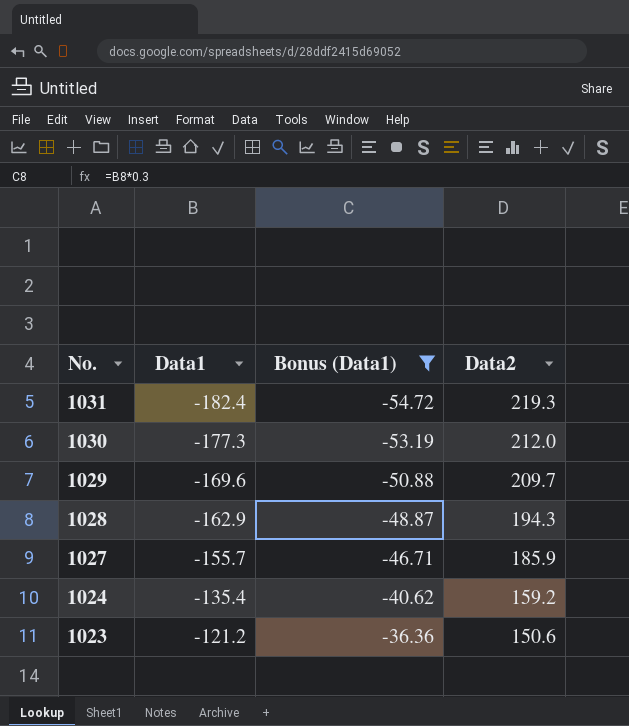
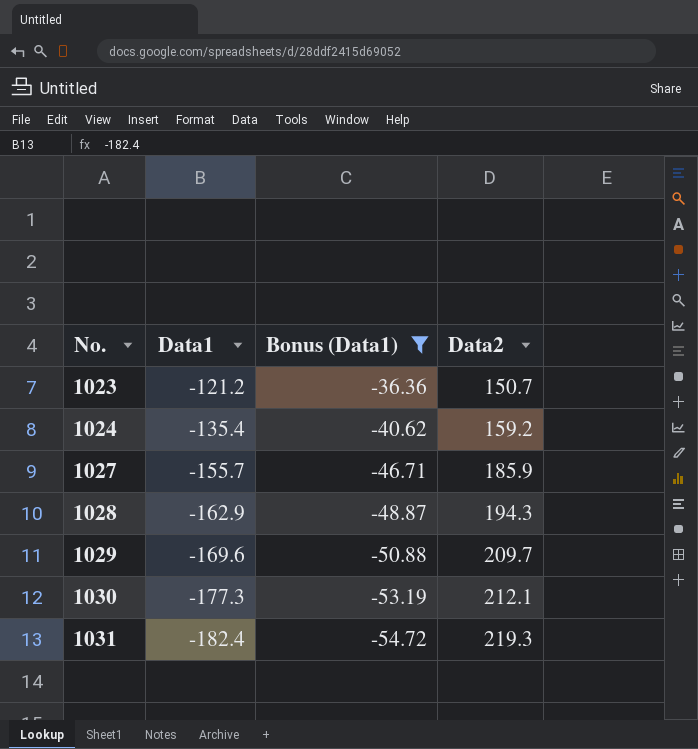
row order: No. descending -> No. ascending
1023 | Data2: 150.6 -> 150.7
1030 | Data2: 212.0 -> 212.1

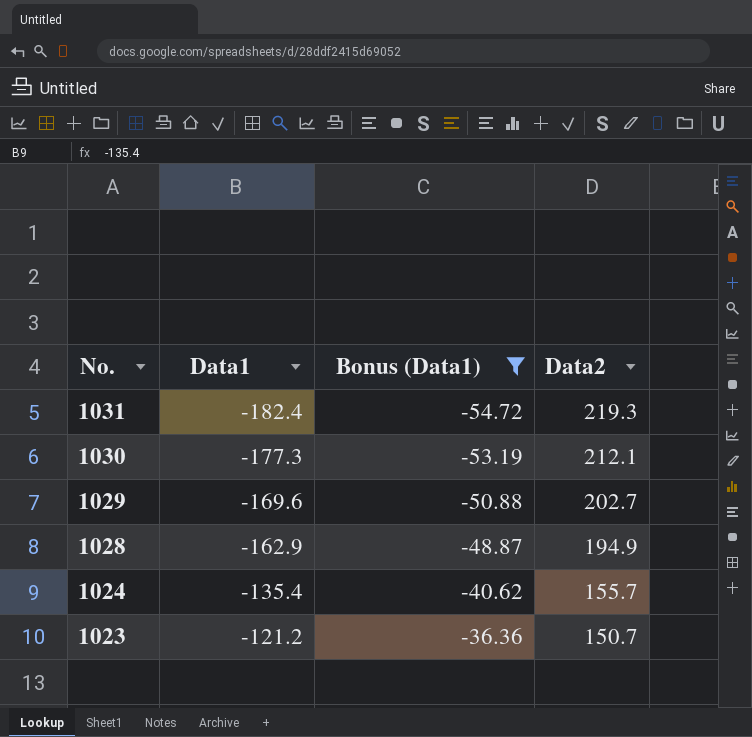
row order: No. ascending -> No. descending
row 1027: -155.7 | -46.71 | 185.9 -> none
1029 | Data2: 209.7 -> 202.7
1028 | Data2: 194.3 -> 194.9
1024 | Data2: 159.2 -> 155.7

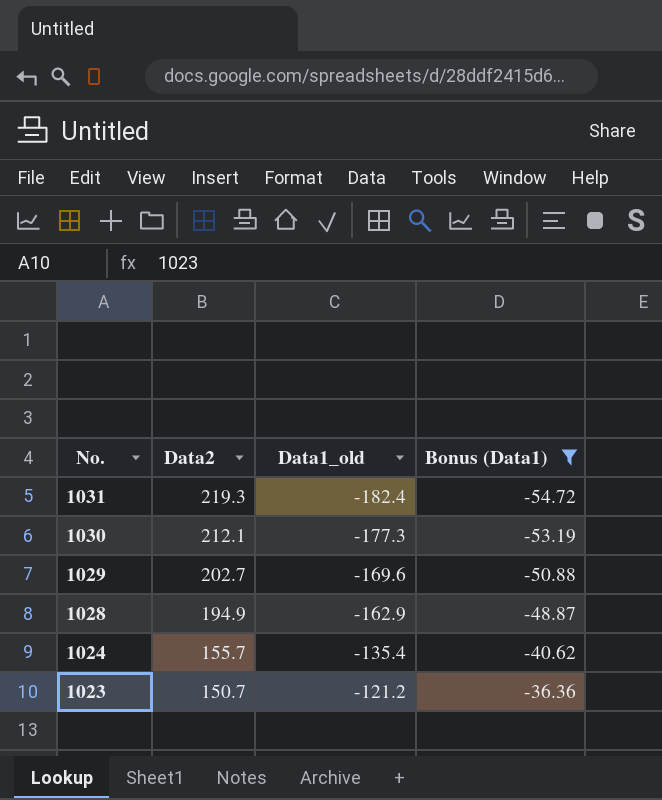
column Data2 | position: 4 -> 2
column name: Data1 -> Data1_old

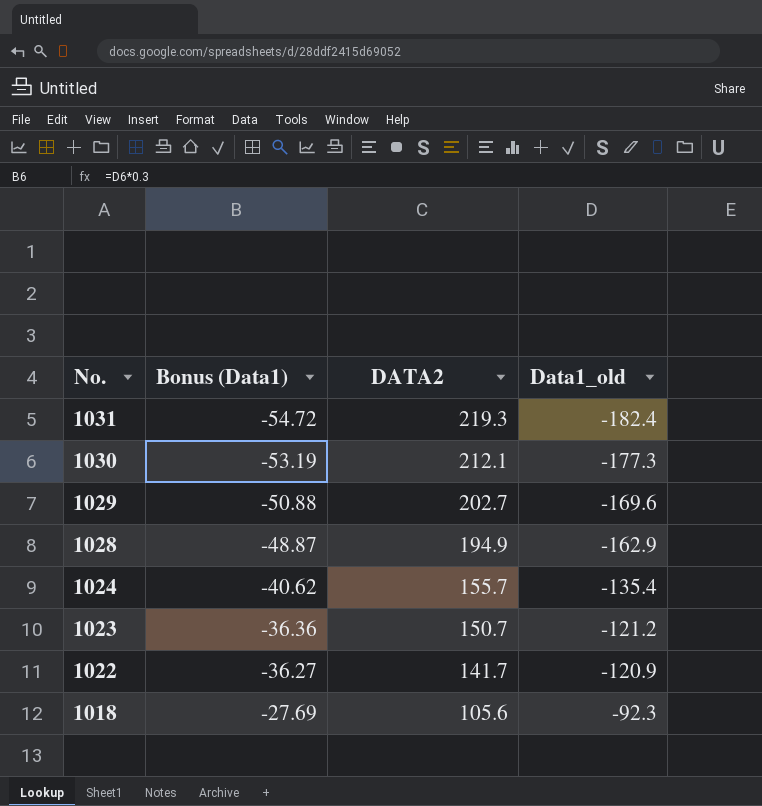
filter: Bonus (Data1) <= -36.36 -> none
column Bonus (Data1) | position: 4 -> 2
column name: Data2 -> DATA2

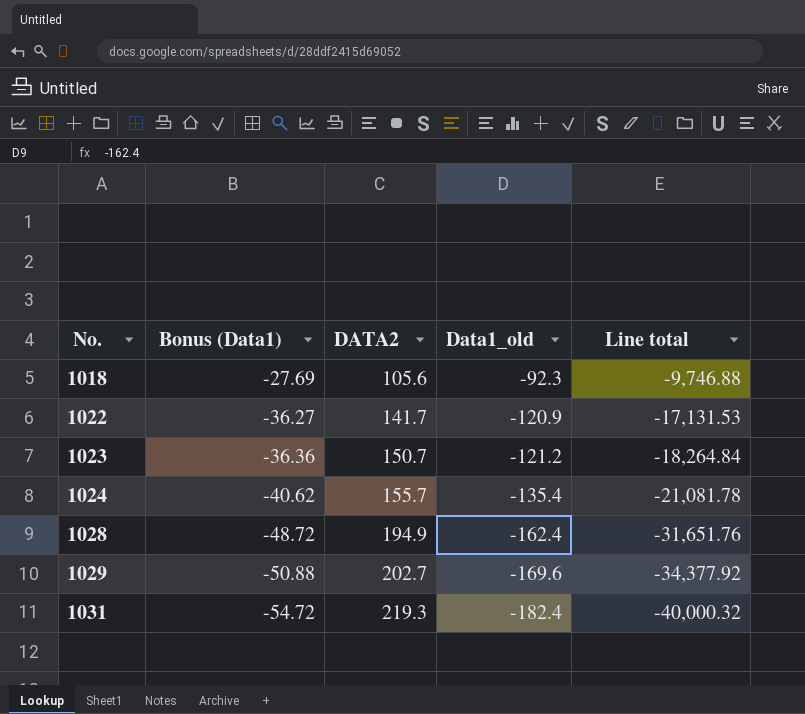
row order: No. descending -> No. ascending
column Line total | formula: none -> [DATA2] * [Data1_old]
row 1030: -53.19 | 212.1 | -177.3 -> none
1028 | Bonus (Data1): -48.87 -> -48.72
1028 | Data1_old: -162.9 -> -162.4

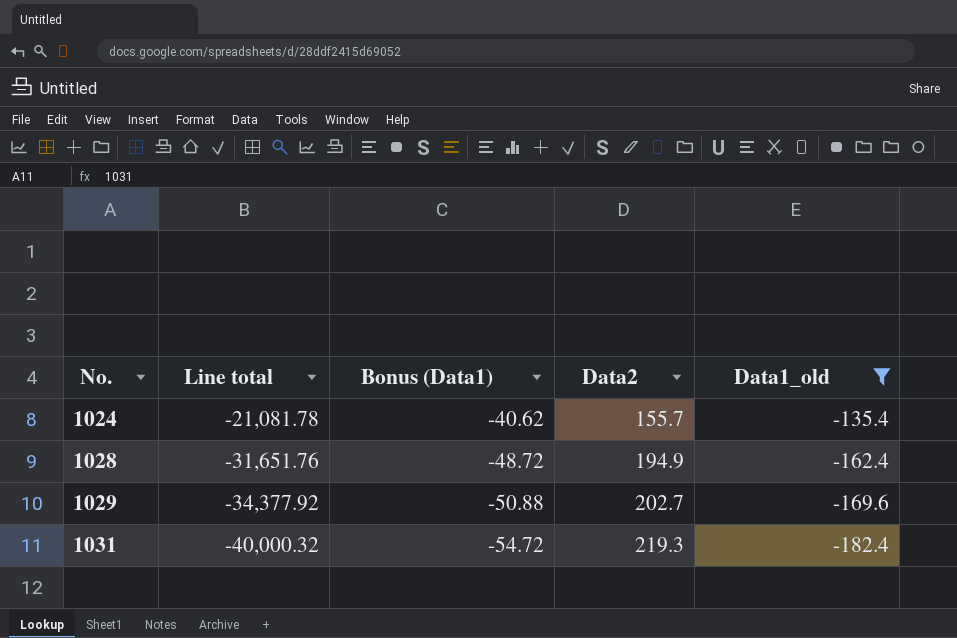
filter: none -> Data1_old <= -135.4
column Line total | position: 5 -> 2
column name: DATA2 -> Data2

